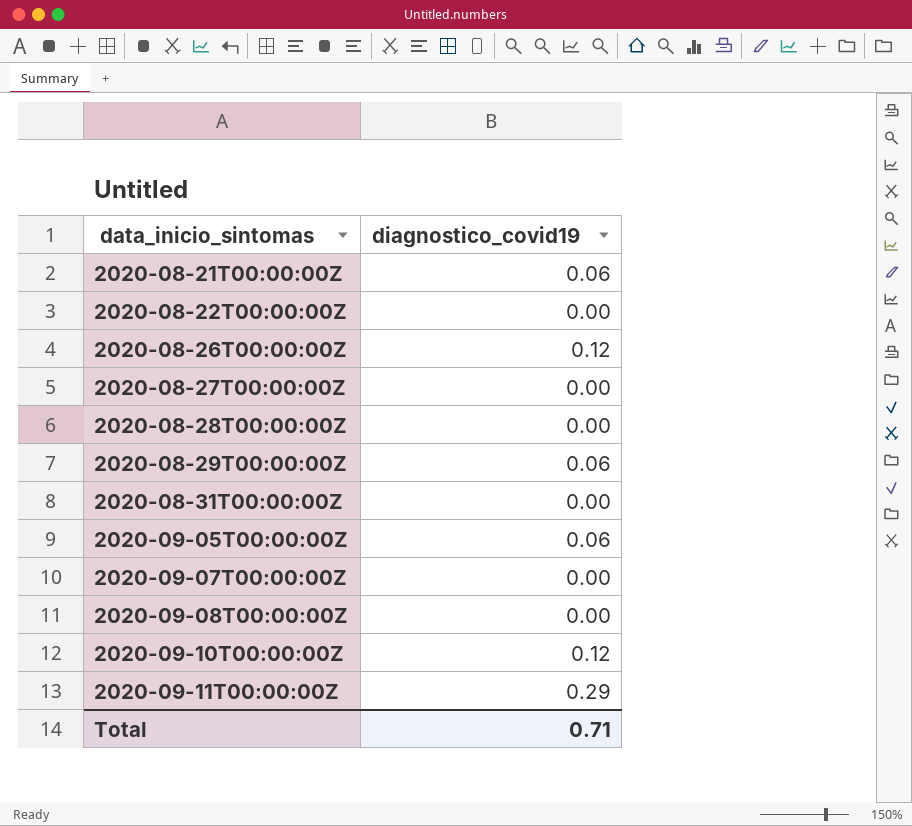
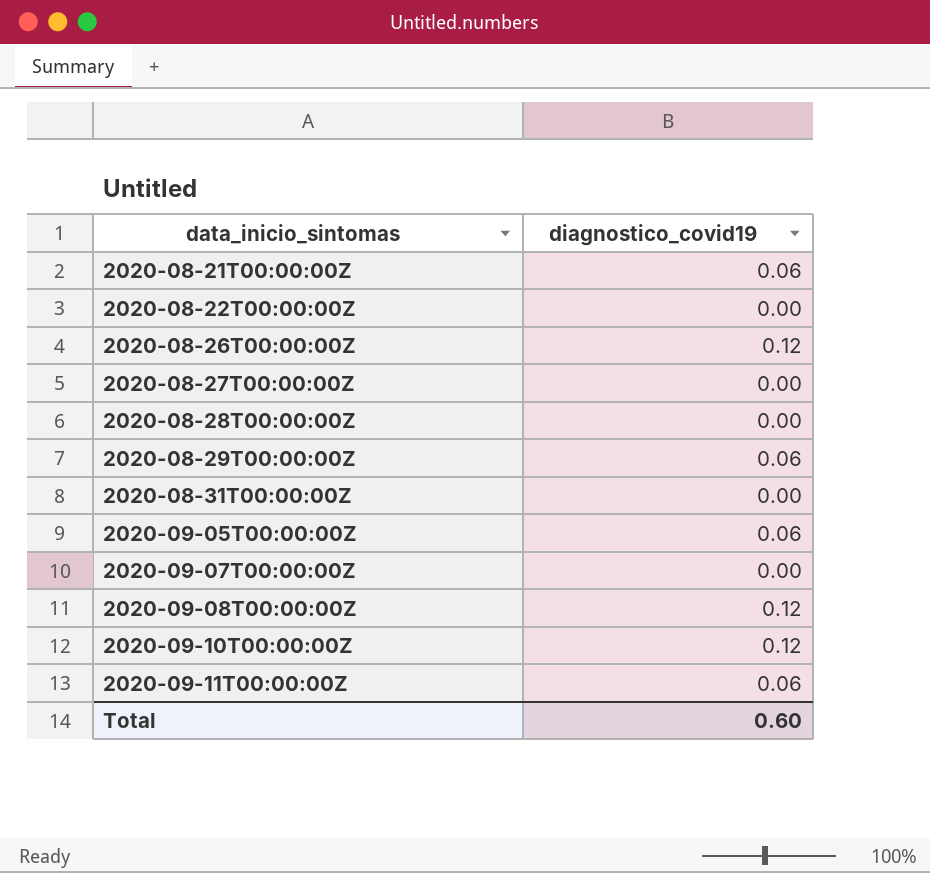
2020-09-08T00:00:00Z | diagnostico_covid19: 0.00 -> 0.12
2020-09-11T00:00:00Z | diagnostico_covid19: 0.29 -> 0.06
Total | diagnostico_covid19: 0.71 -> 0.60

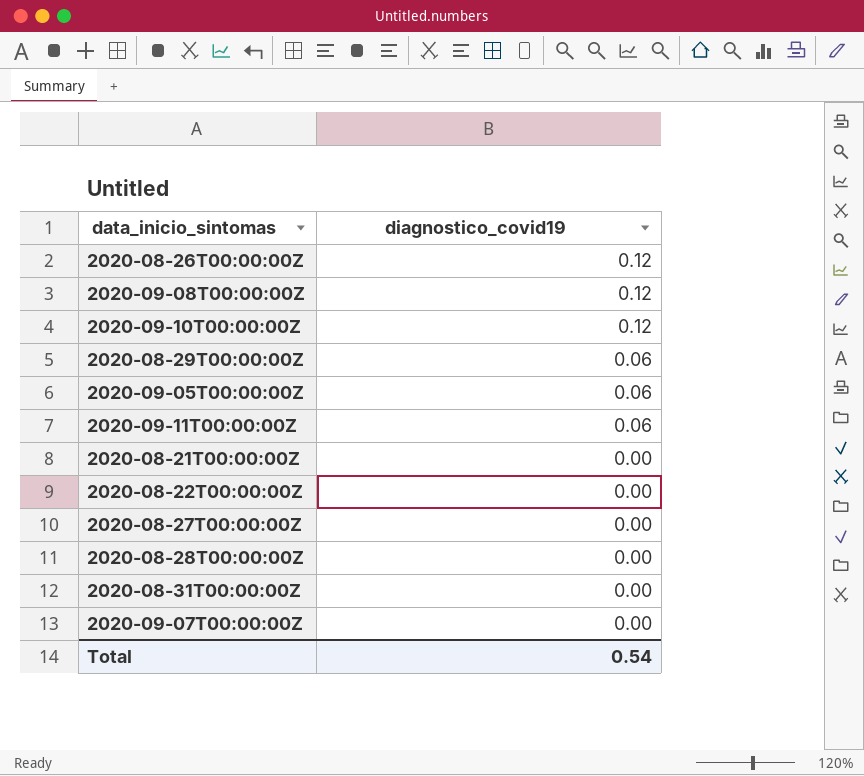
row order: data_inicio_sintomas ascending -> diagnostico_covid19 descending
2020-08-21T00:00:00Z | diagnostico_covid19: 0.06 -> 0.00
Total | diagnostico_covid19: 0.60 -> 0.54

